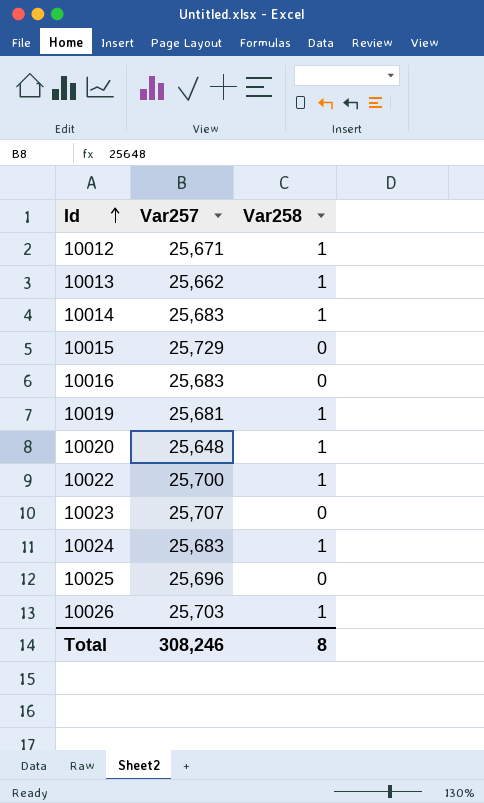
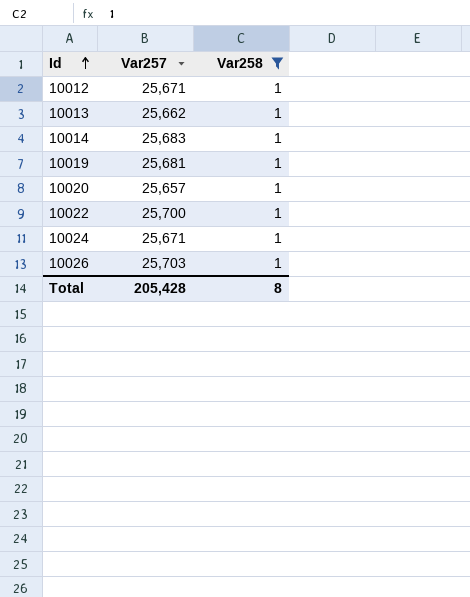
filter: none -> Var258 = 1
10020 | Var257: 25,648 -> 25,657
10024 | Var257: 25,683 -> 25,671
Total | Var257: 308,246 -> 205,428

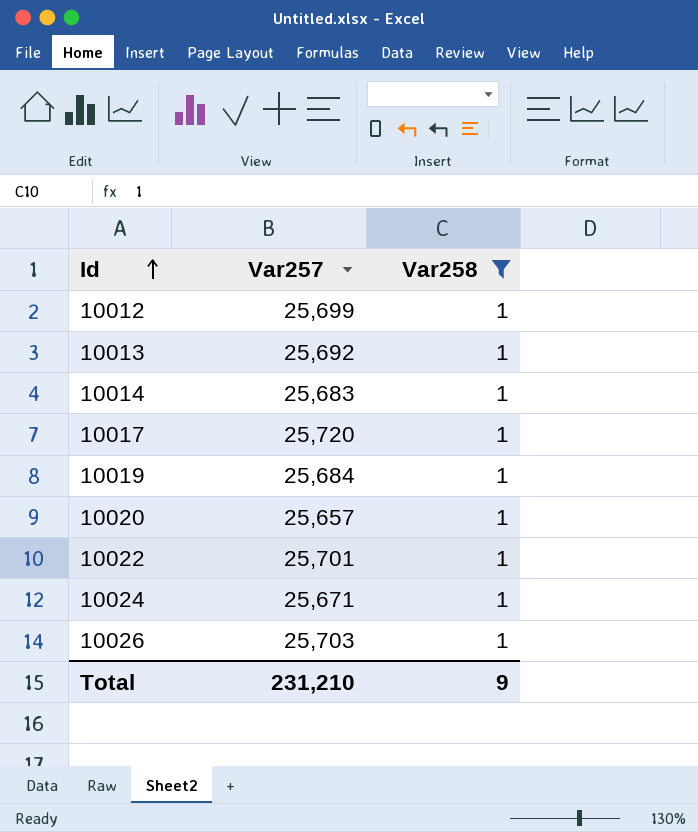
10012 | Var257: 25,671 -> 25,699
10013 | Var257: 25,662 -> 25,692
row 10017: none -> 25,720 | 1
10019 | Var257: 25,681 -> 25,684
10022 | Var257: 25,700 -> 25,701
Total | Var257: 205,428 -> 231,210
Total | Var258: 8 -> 9

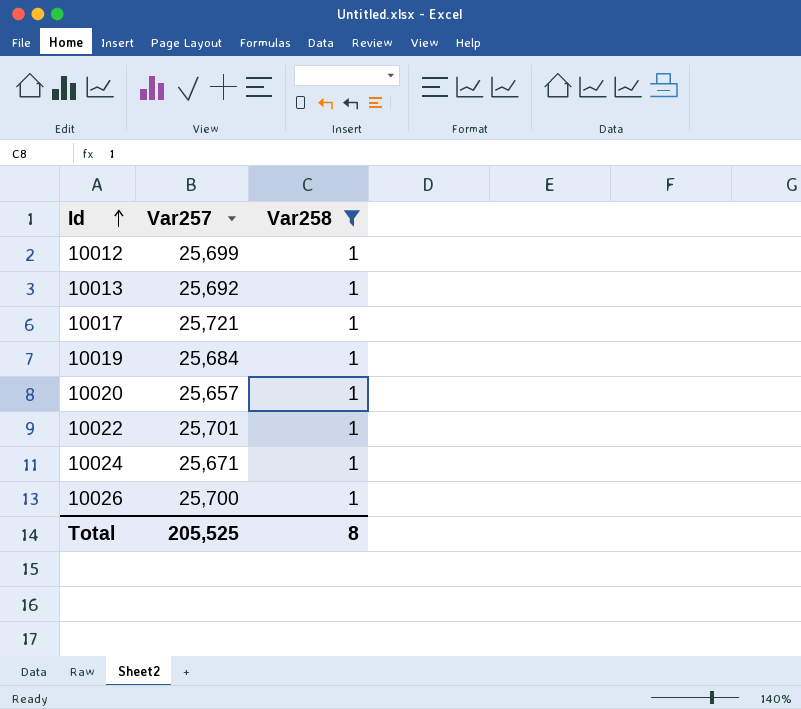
row 10014: 25,683 | 1 -> none
10017 | Var257: 25,720 -> 25,721
10026 | Var257: 25,703 -> 25,700
Total | Var257: 231,210 -> 205,525
Total | Var258: 9 -> 8

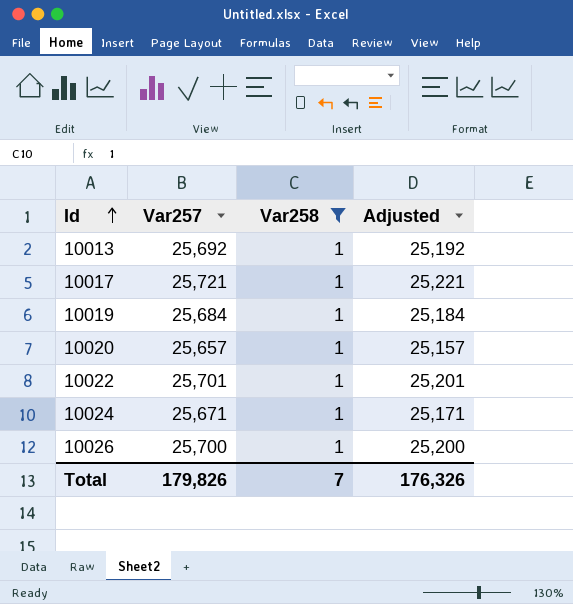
column Adjusted | formula: none -> [Var257] - 500
row 10012: 25,699 | 1 -> none
Total | Var257: 205,525 -> 179,826
Total | Var258: 8 -> 7

